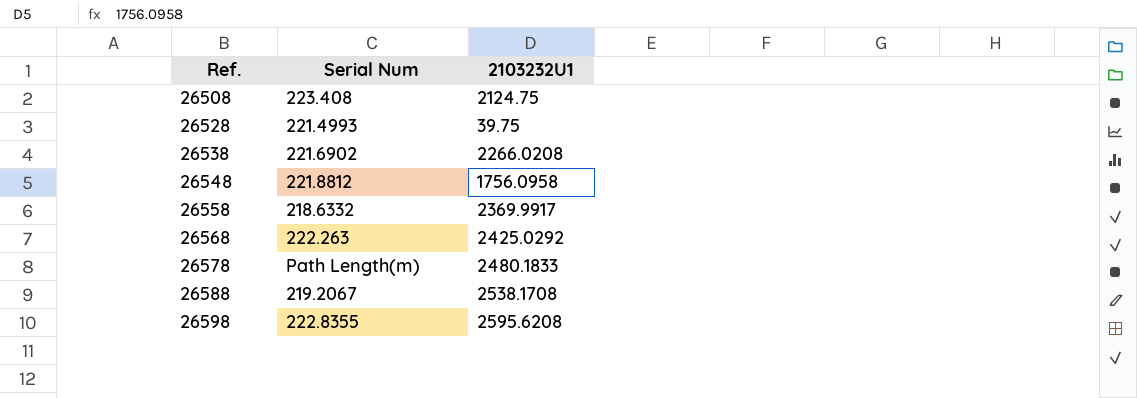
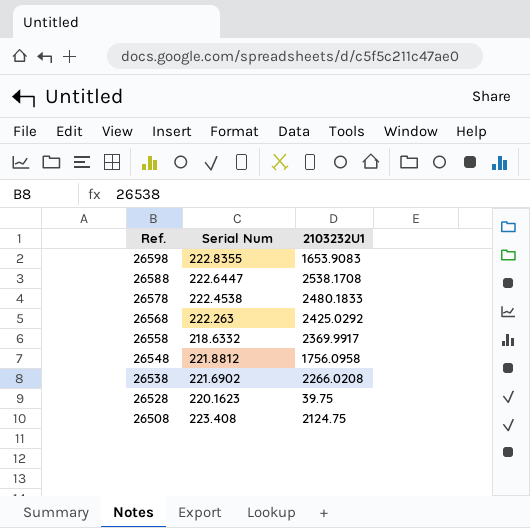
row order: Ref. ascending -> Ref. descending
26598 | 2103232U1: 2595.6208 -> 1653.9083
26588 | Serial Num: 219.2067 -> 222.6447
26578 | Serial Num: Path Length(m) -> 222.4538
26528 | Serial Num: 221.4993 -> 220.1623

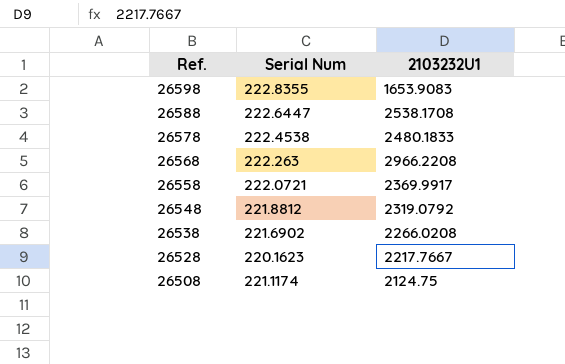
26568 | 2103232U1: 2425.0292 -> 2966.2208
26558 | Serial Num: 218.6332 -> 222.0721
26548 | 2103232U1: 1756.0958 -> 2319.0792
26528 | 2103232U1: 39.75 -> 2217.7667
26508 | Serial Num: 223.408 -> 221.1174

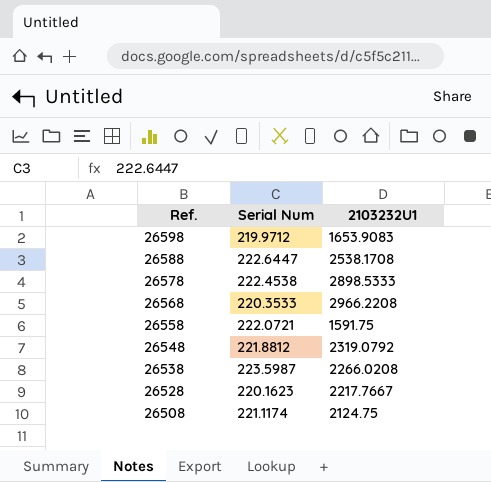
26598 | Serial Num: 222.8355 -> 219.9712
26578 | 2103232U1: 2480.1833 -> 2898.5333
26568 | Serial Num: 222.263 -> 220.3533
26558 | 2103232U1: 2369.9917 -> 1591.75
26538 | Serial Num: 221.6902 -> 223.5987

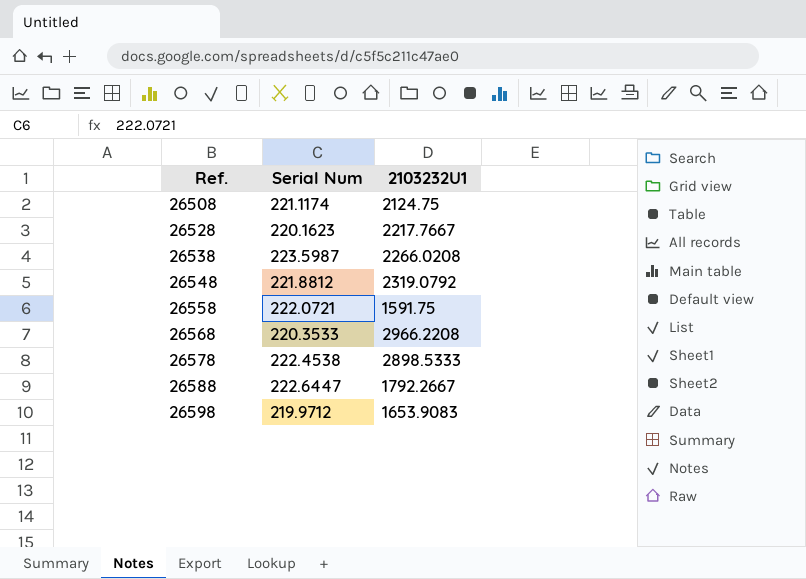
row order: Ref. descending -> Ref. ascending
26588 | 2103232U1: 2538.1708 -> 1792.2667

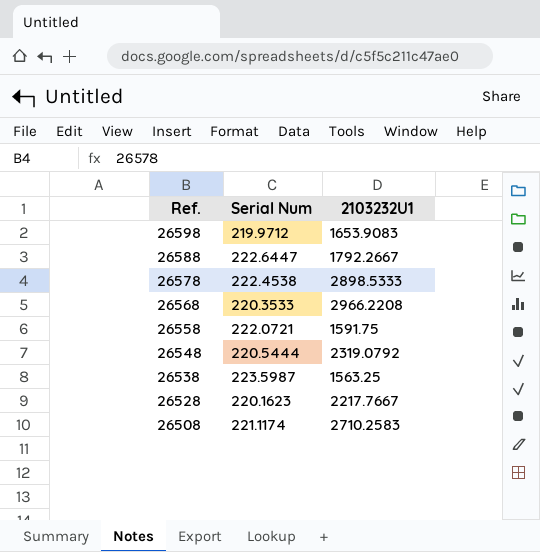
row order: Ref. ascending -> Ref. descending
26548 | Serial Num: 221.8812 -> 220.5444
26538 | 2103232U1: 2266.0208 -> 1563.25
26508 | 2103232U1: 2124.75 -> 2710.2583

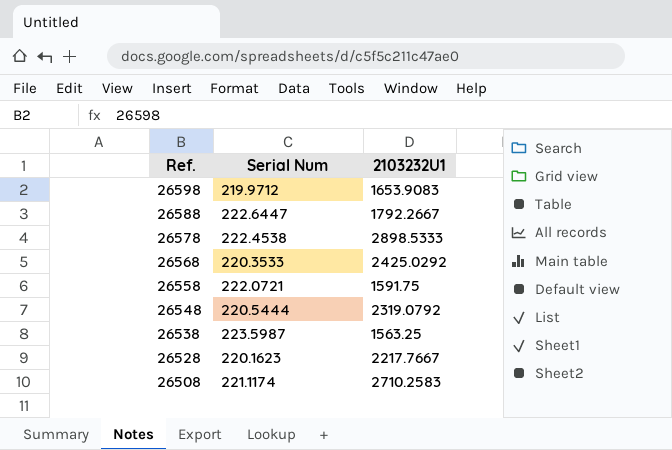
26568 | 2103232U1: 2966.2208 -> 2425.0292

